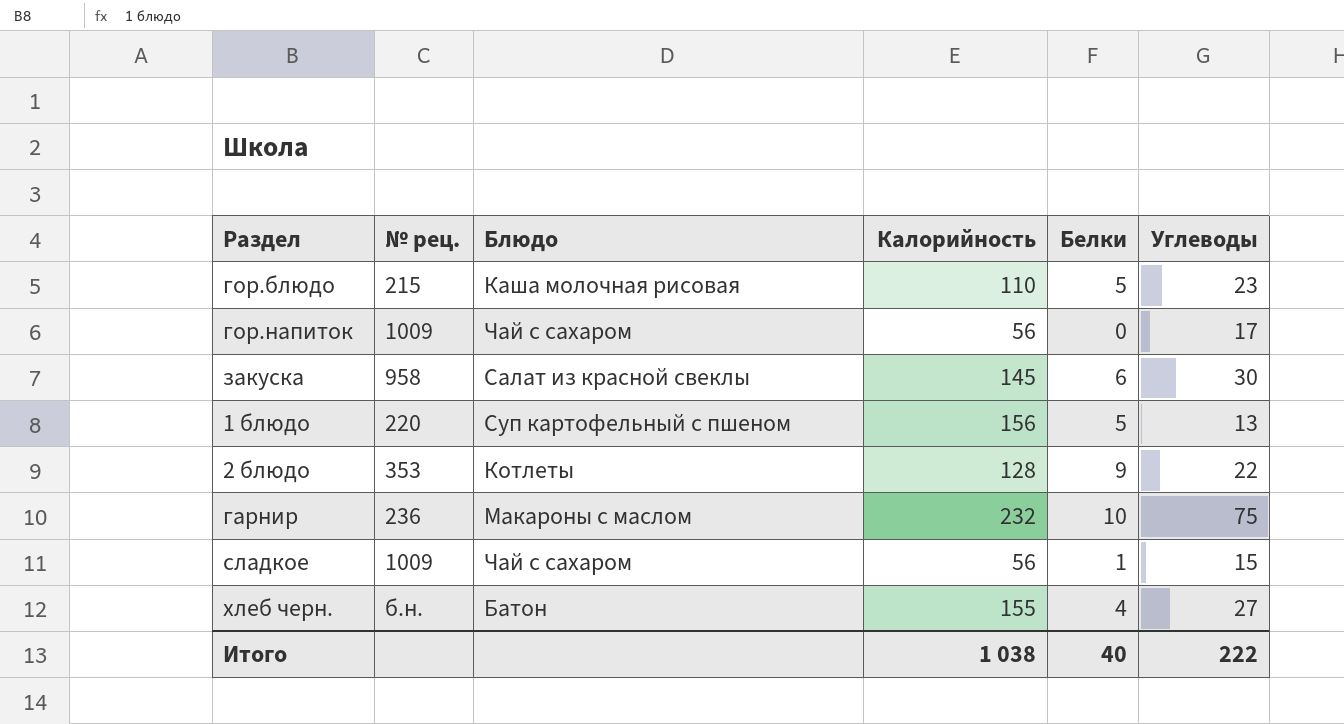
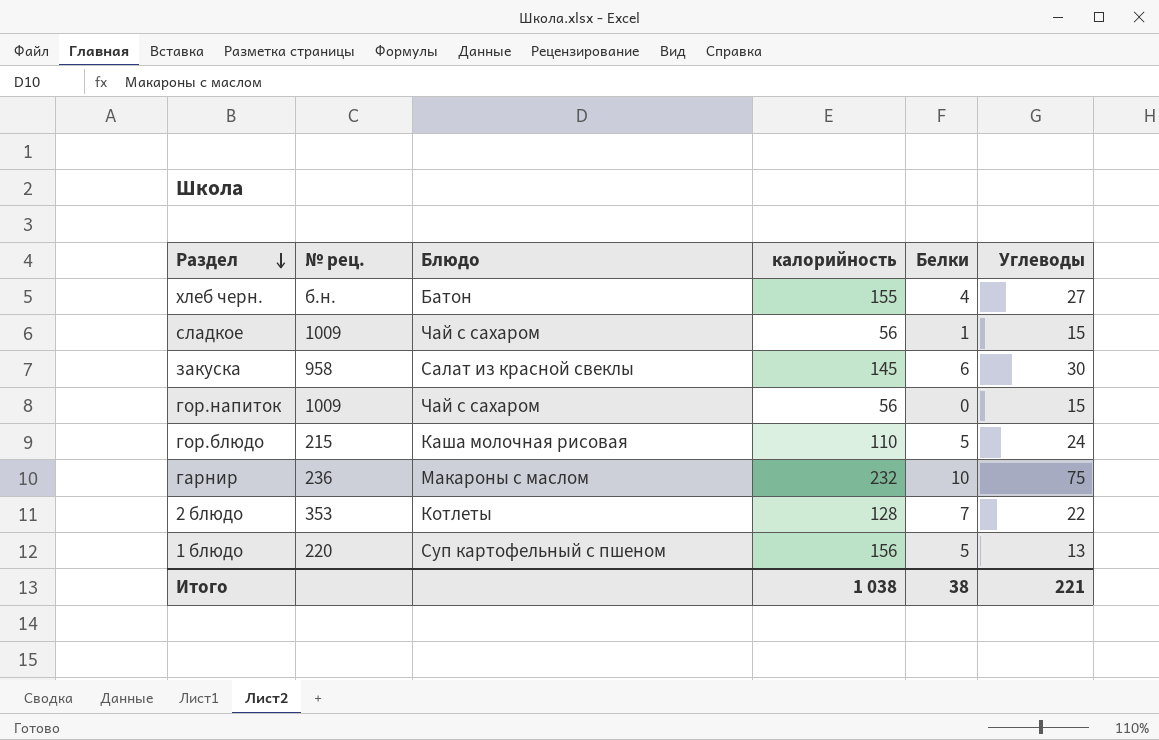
row order: none -> Раздел descending
column name: Калорийность -> калорийность
гор.напиток | Углеводы: 17 -> 15
гор.блюдо | Углеводы: 23 -> 24
2 блюдо | Белки: 9 -> 7
Итого | Белки: 40 -> 38
Итого | Углеводы: 222 -> 221

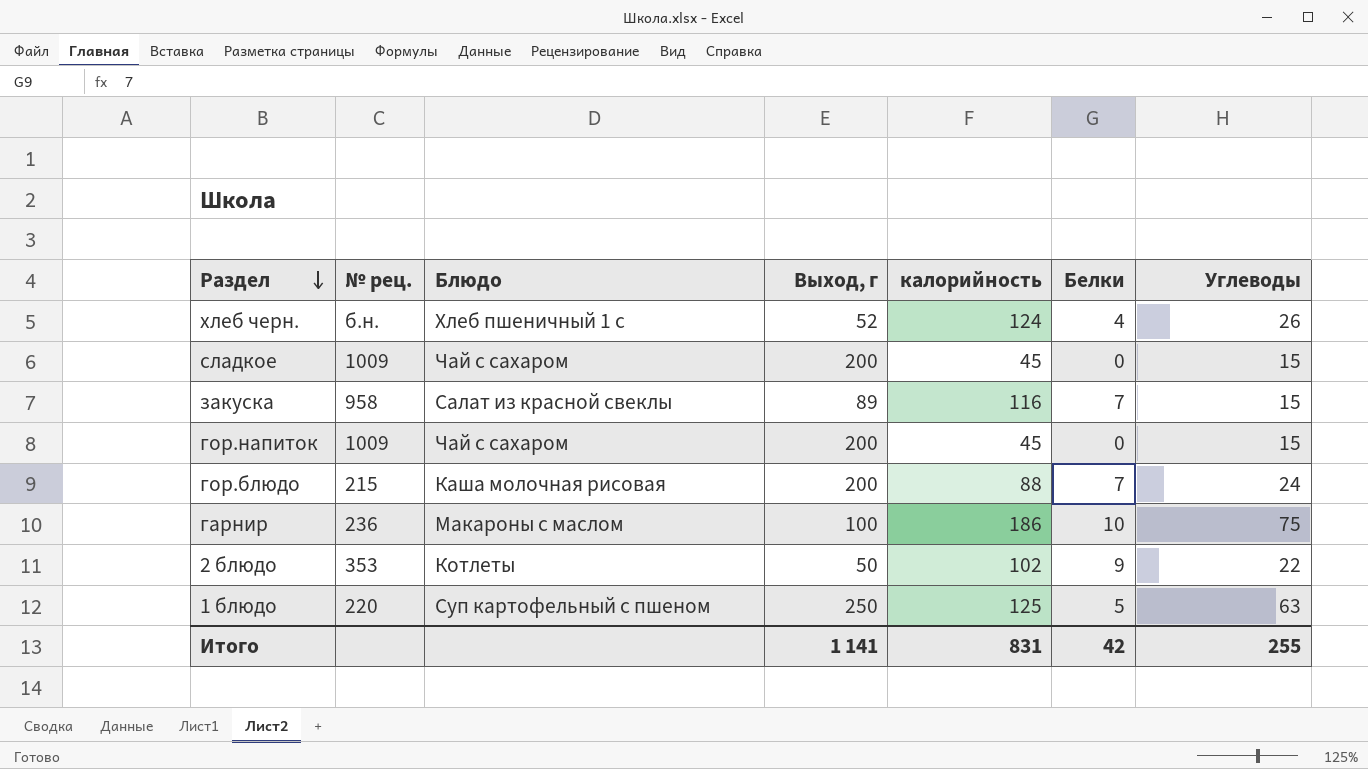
column Выход, г | position: none -> 4
хлеб черн. | Блюдо: Батон -> Хлеб пшеничный 1 с
хлеб черн. | калорийность: 155 -> 124
хлеб черн. | Углеводы: 27 -> 26
сладкое | калорийность: 56 -> 45
сладкое | Белки: 1 -> 0
закуска | калорийность: 145 -> 116
закуска | Белки: 6 -> 7
закуска | Углеводы: 30 -> 15
гор.напиток | калорийность: 56 -> 45
гор.блюдо | калорийность: 110 -> 88
гор.блюдо | Белки: 5 -> 7
гарнир | калорийность: 232 -> 186
2 блюдо | калорийность: 128 -> 102
2 блюдо | Белки: 7 -> 9
1 блюдо | калорийность: 156 -> 125
1 блюдо | Углеводы: 13 -> 63
Итого | калорийность: 1 038 -> 831
Итого | Белки: 38 -> 42
Итого | Углеводы: 221 -> 255

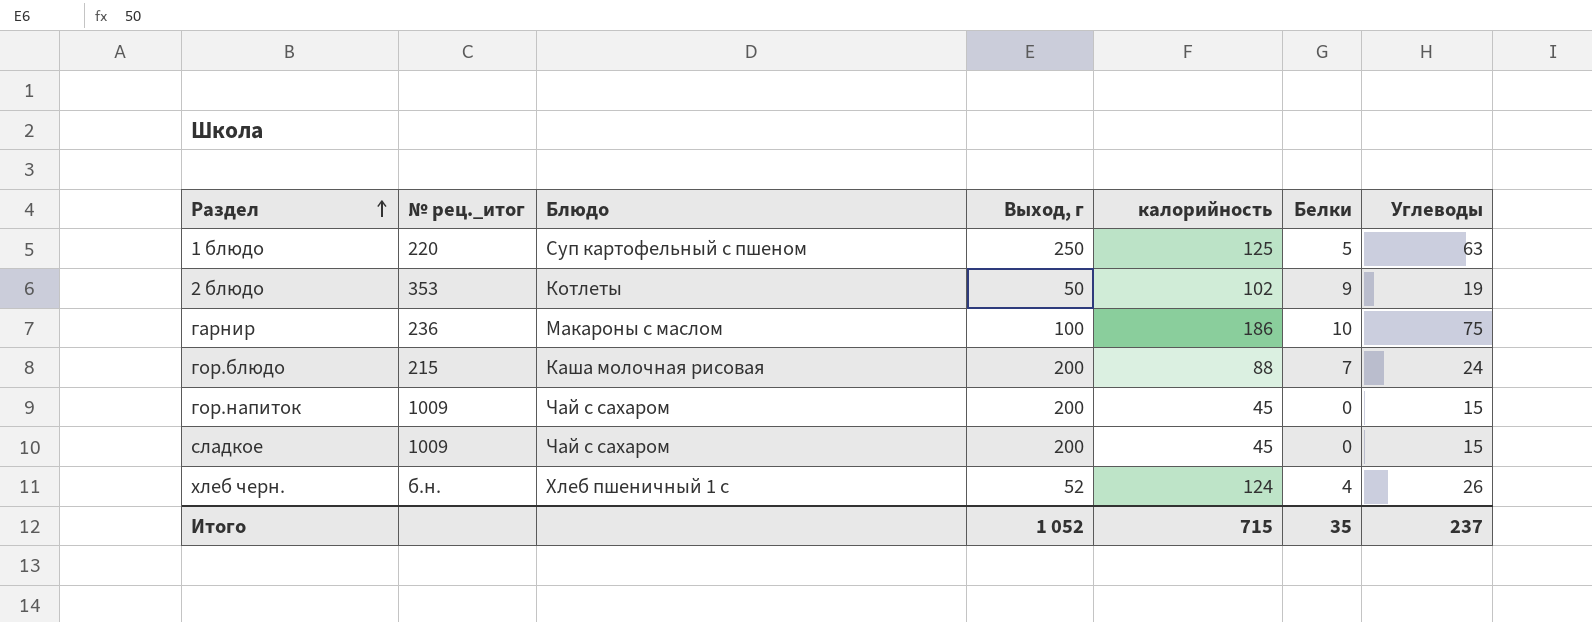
row order: Раздел descending -> Раздел ascending
column name: № рец. -> № рец._итог
row закуска: 958 | Салат из красной свеклы | 89 | 116 | 7 | 15 -> none
2 блюдо | Углеводы: 22 -> 19
Итого | Выход, г: 1 141 -> 1 052
Итого | калорийность: 831 -> 715
Итого | Белки: 42 -> 35
Итого | Углеводы: 255 -> 237

